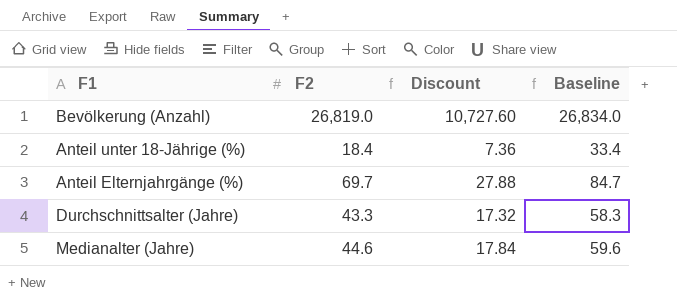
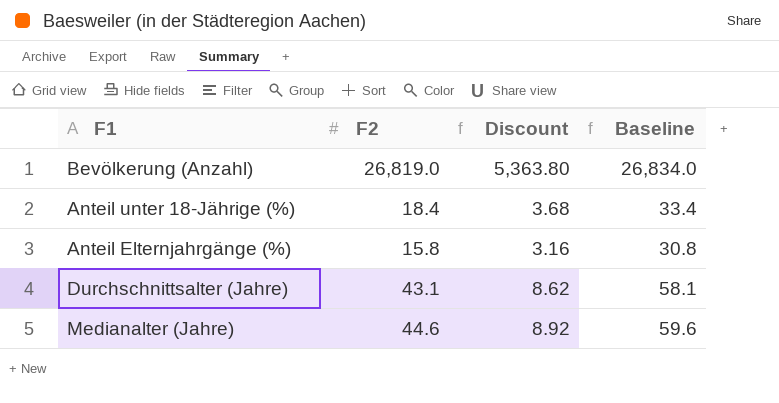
column Discount | formula: [F2] * 0.4 -> [F2] * 0.2
Anteil Elternjahrgänge (%) | F2: 69.7 -> 15.8
Anteil Elternjahrgänge (%) | Baseline: 84.7 -> 30.8
Durchschnittsalter (Jahre) | F2: 43.3 -> 43.1
Durchschnittsalter (Jahre) | Baseline: 58.3 -> 58.1

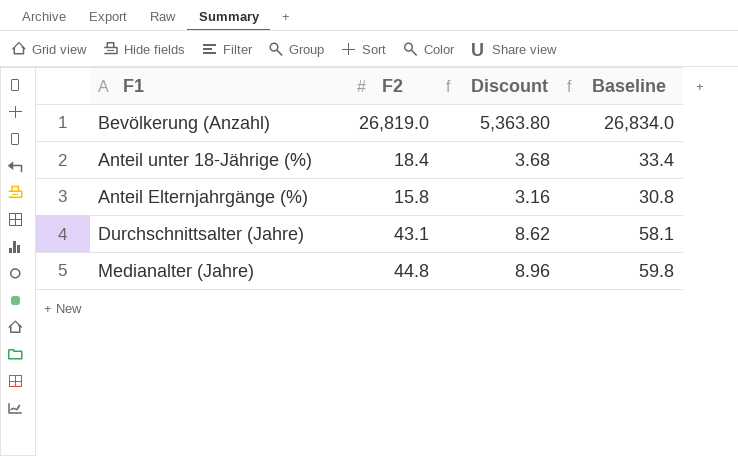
Medianalter (Jahre) | F2: 44.6 -> 44.8
Medianalter (Jahre) | Discount: 8.92 -> 8.96
Medianalter (Jahre) | Baseline: 59.6 -> 59.8

